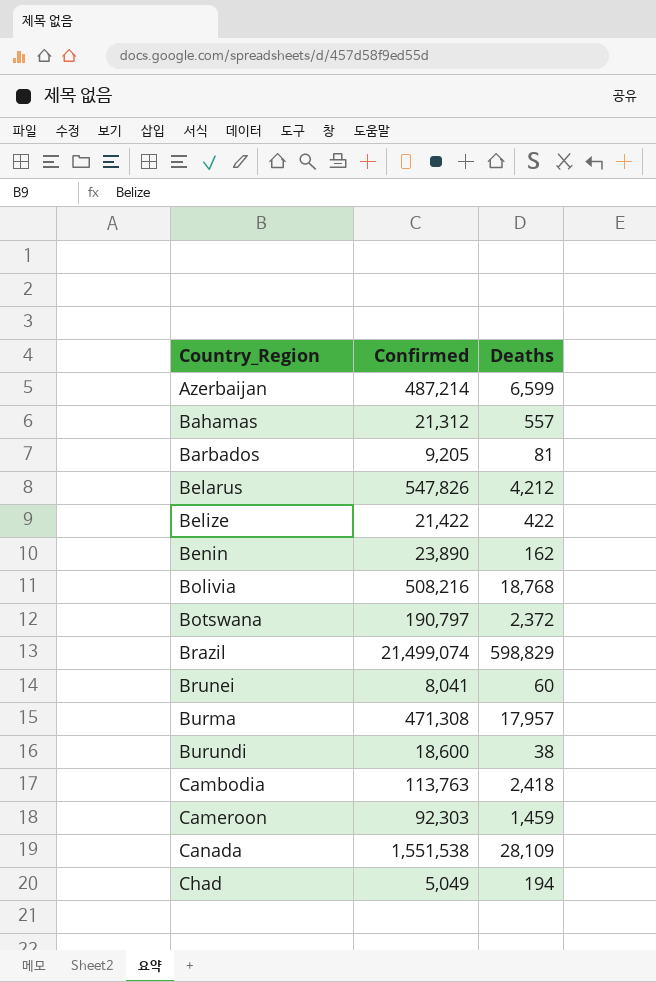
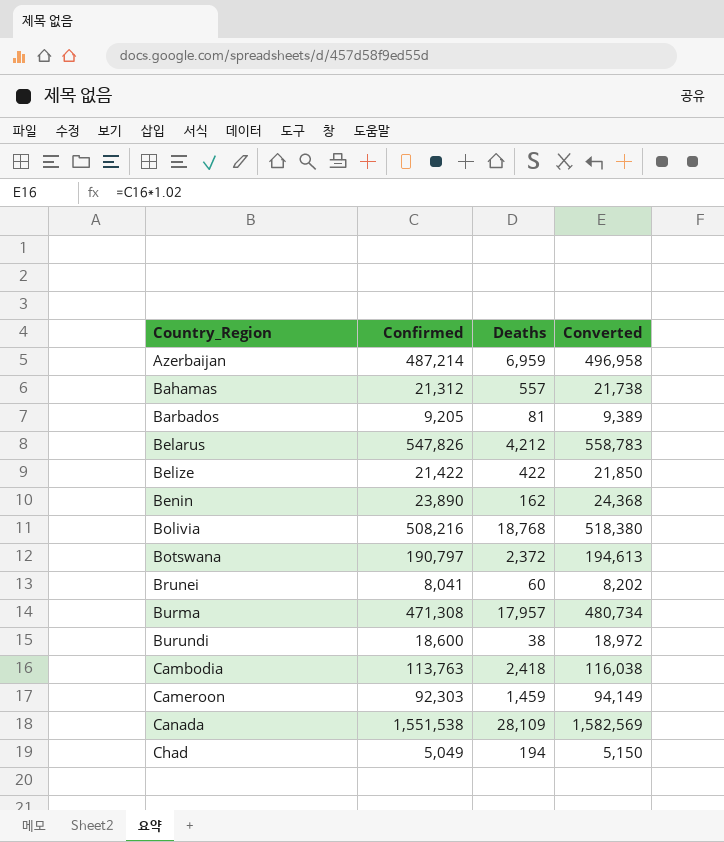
column Converted | formula: none -> [Confirmed] * 1.02
row Brazil: 21,499,074 | 598,829 -> none
Azerbaijan | Deaths: 6,599 -> 6,959

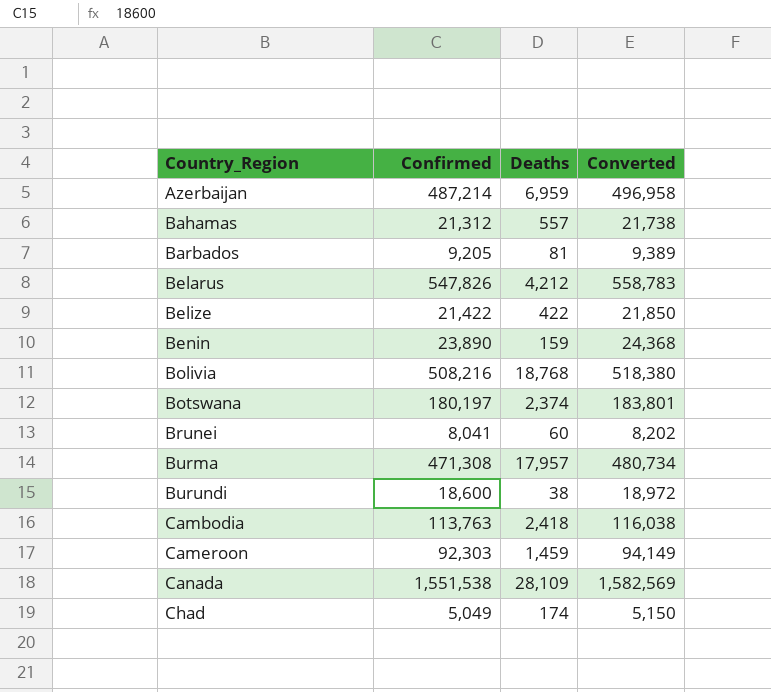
Benin | Deaths: 162 -> 159
Botswana | Confirmed: 190,797 -> 180,197
Botswana | Deaths: 2,372 -> 2,374
Botswana | Converted: 194,613 -> 183,801
Chad | Deaths: 194 -> 174

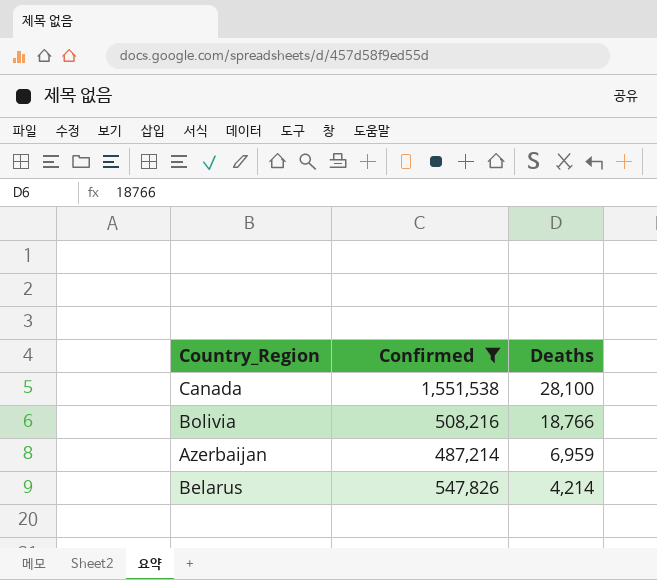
filter: none -> Confirmed >= 487,214
row order: Country_Region ascending -> Deaths descending
column Converted | formula: [Confirmed] * 1.02 -> none
Canada | Deaths: 28,109 -> 28,100
Bolivia | Deaths: 18,768 -> 18,766
Belarus | Deaths: 4,212 -> 4,214

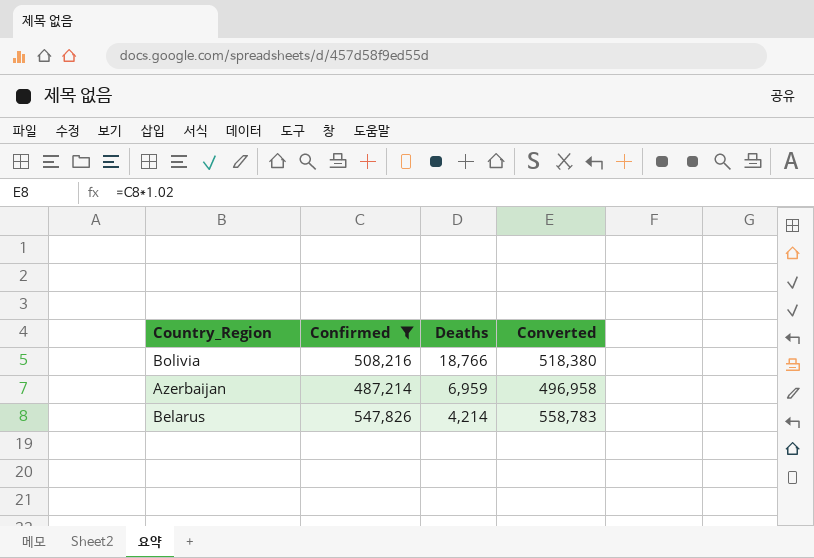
column Converted | formula: none -> [Confirmed] * 1.02
row Canada: 1,551,538 | 28,100 -> none

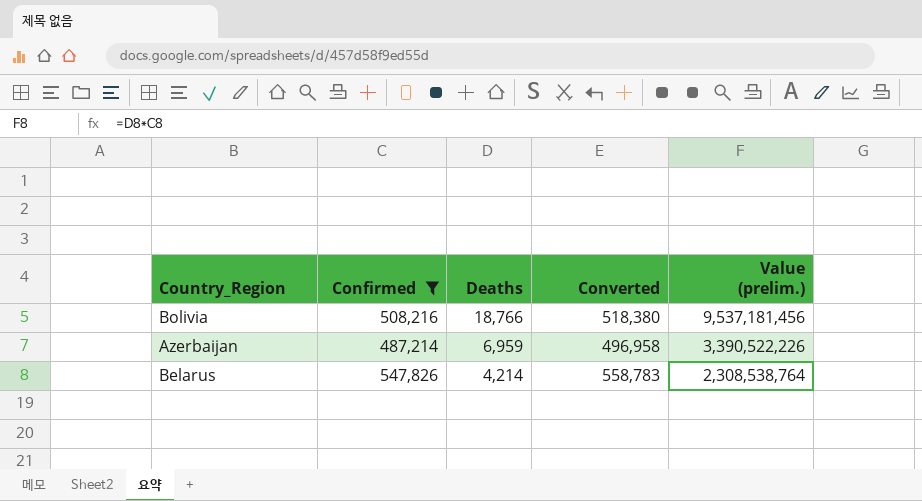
column Value (prelim.) | formula: none -> [Confirmed] * [Deaths]

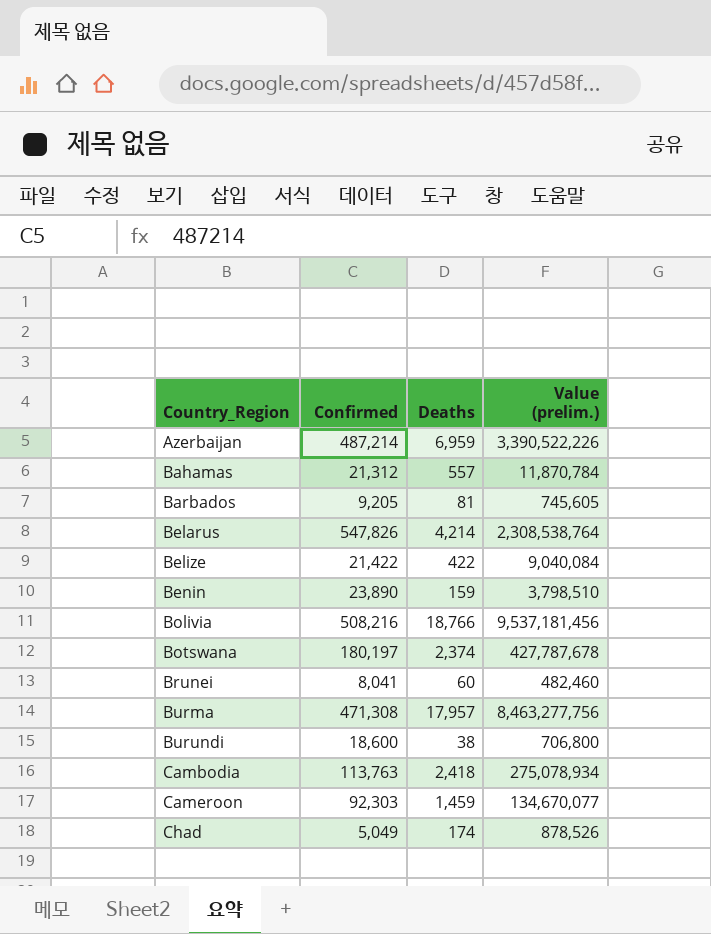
filter: Confirmed >= 487,214 -> none
row order: Deaths descending -> Country_Region ascending
column Converted | formula: [Confirmed] * 1.02 -> none

